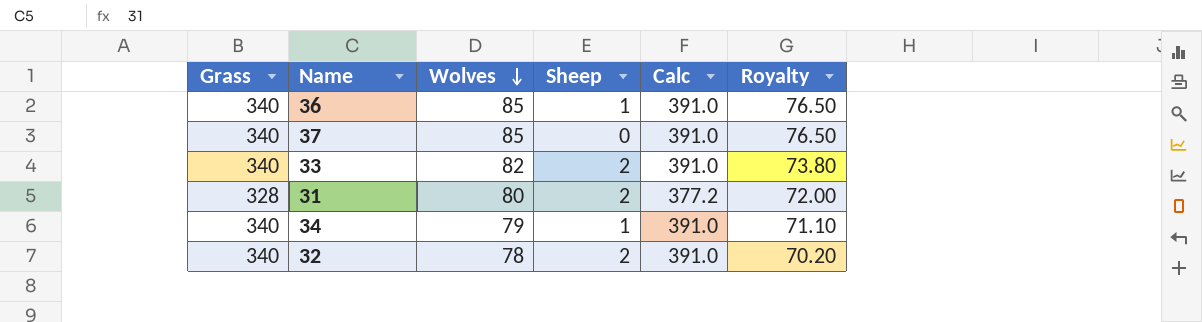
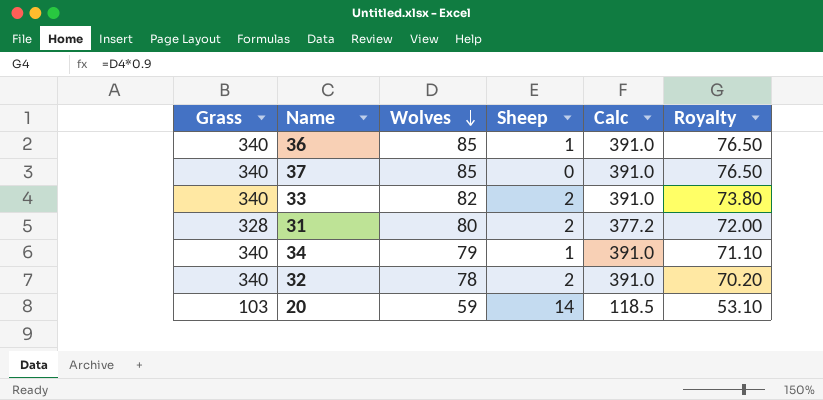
row 20: none -> 103 | 59 | 14 | 118.5 | 53.10

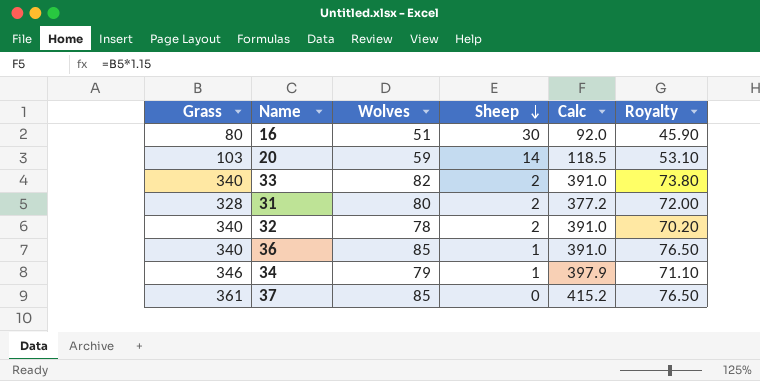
row order: Wolves descending -> Sheep descending
row 16: none -> 80 | 51 | 30 | 92.0 | 45.90
34 | Grass: 340 -> 346
34 | Calc: 391.0 -> 397.9
37 | Grass: 340 -> 361
37 | Calc: 391.0 -> 415.2

